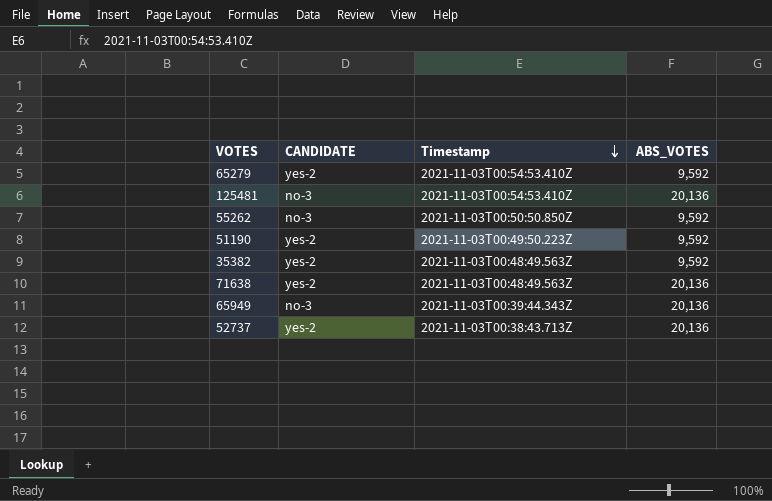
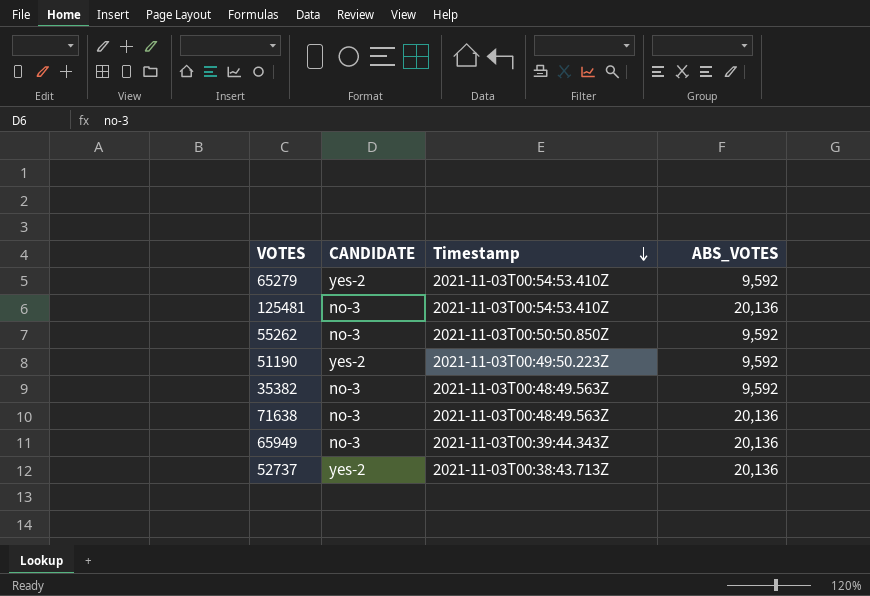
35382 | CANDIDATE: yes-2 -> no-3
71638 | CANDIDATE: yes-2 -> no-3

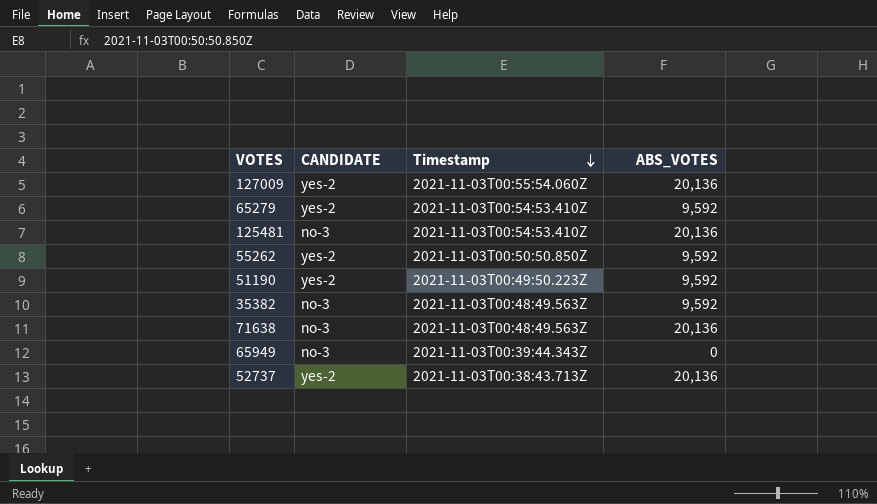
row 127009: none -> yes-2 | 2021-11-03T00:55:54.060Z | 20,136
55262 | CANDIDATE: no-3 -> yes-2
65949 | ABS_VOTES: 20,136 -> 0

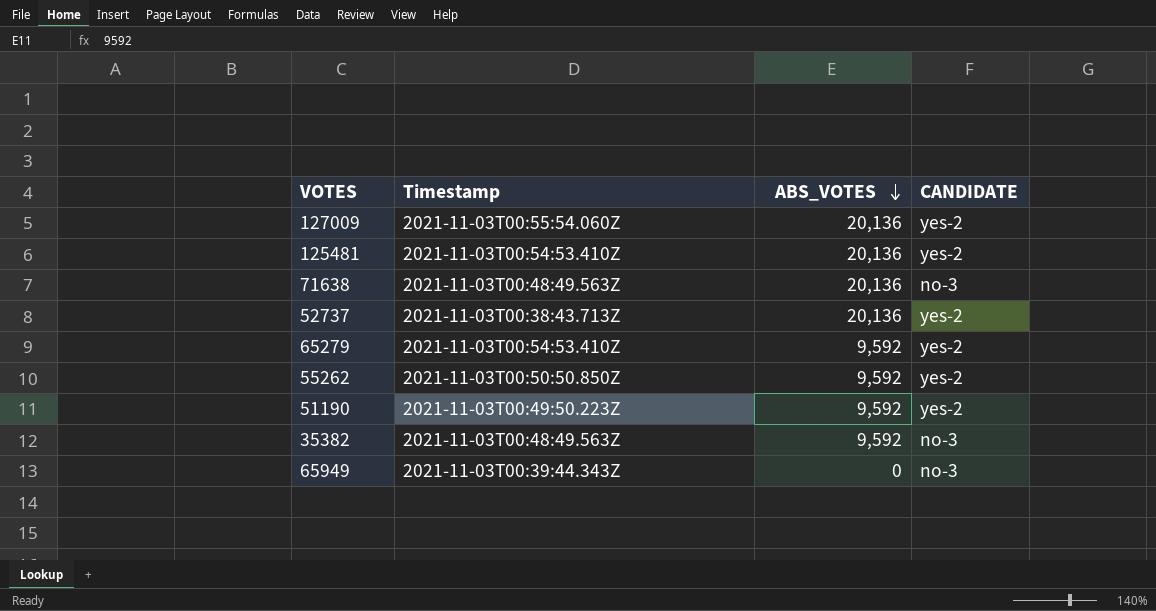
row order: Timestamp descending -> ABS_VOTES descending
column CANDIDATE | position: 2 -> 4
125481 | CANDIDATE: no-3 -> yes-2

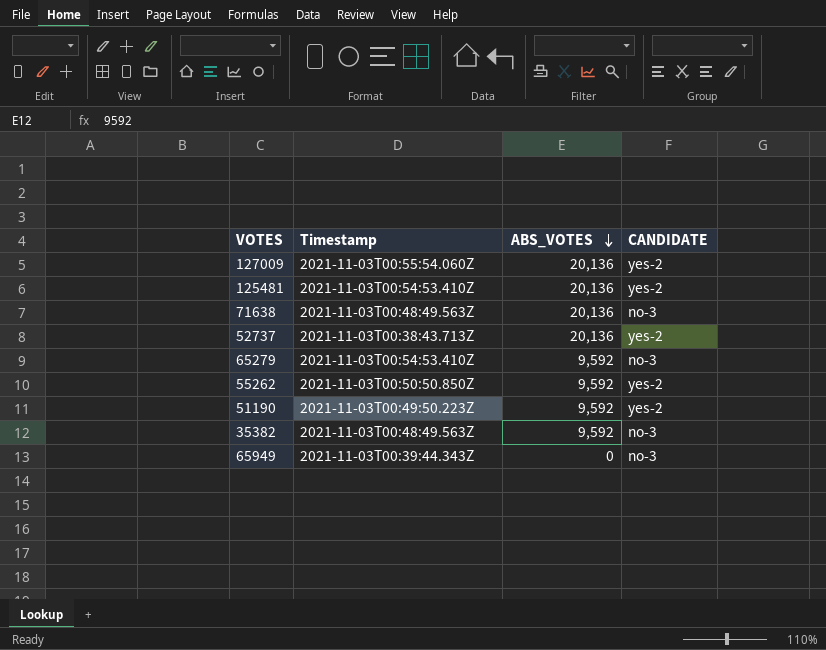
65279 | CANDIDATE: yes-2 -> no-3

